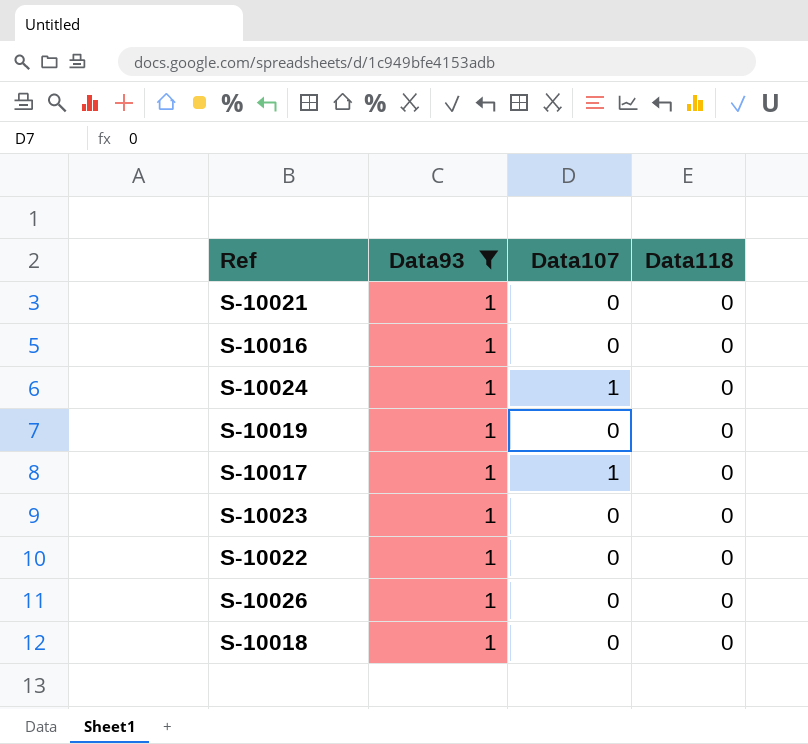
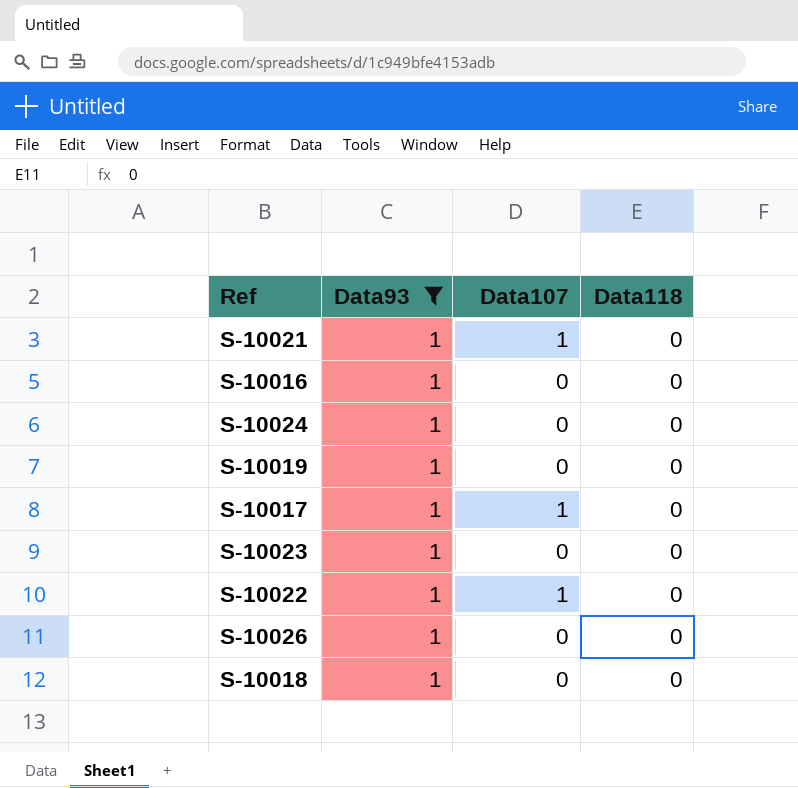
S-10021 | Data107: 0 -> 1
S-10024 | Data107: 1 -> 0
S-10022 | Data107: 0 -> 1

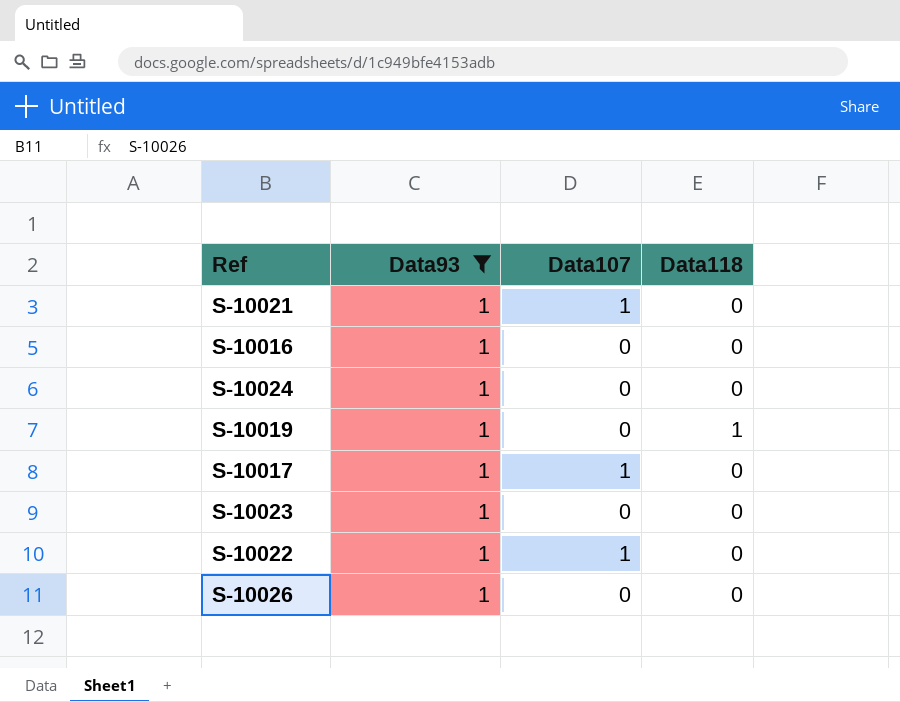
row S-10018: 1 | 0 | 0 -> none
S-10019 | Data118: 0 -> 1

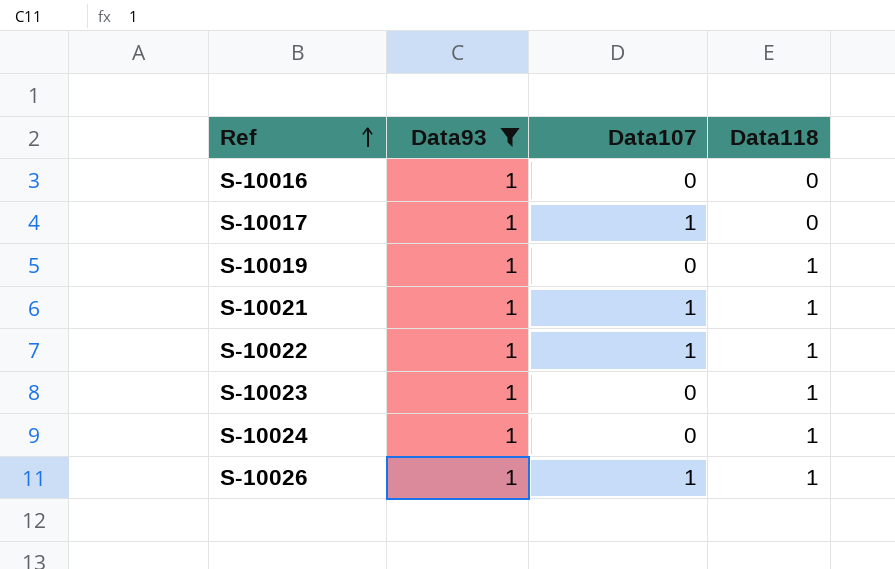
row order: none -> Ref ascending
S-10021 | Data118: 0 -> 1
S-10022 | Data118: 0 -> 1
S-10023 | Data118: 0 -> 1
S-10024 | Data118: 0 -> 1
S-10026 | Data107: 0 -> 1
S-10026 | Data118: 0 -> 1

